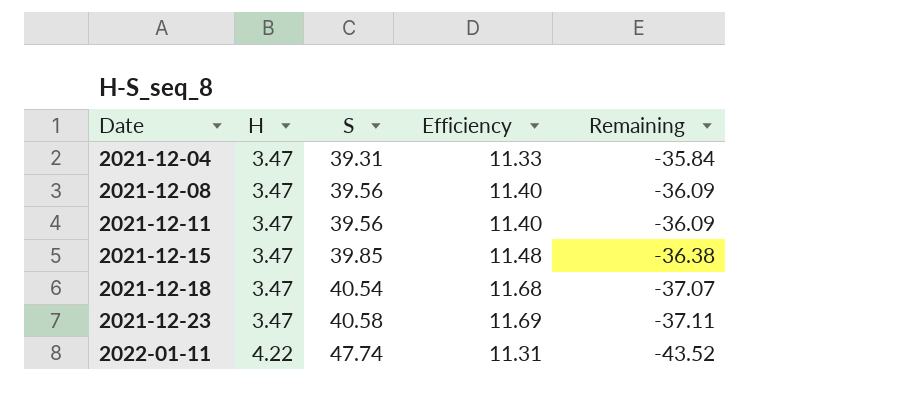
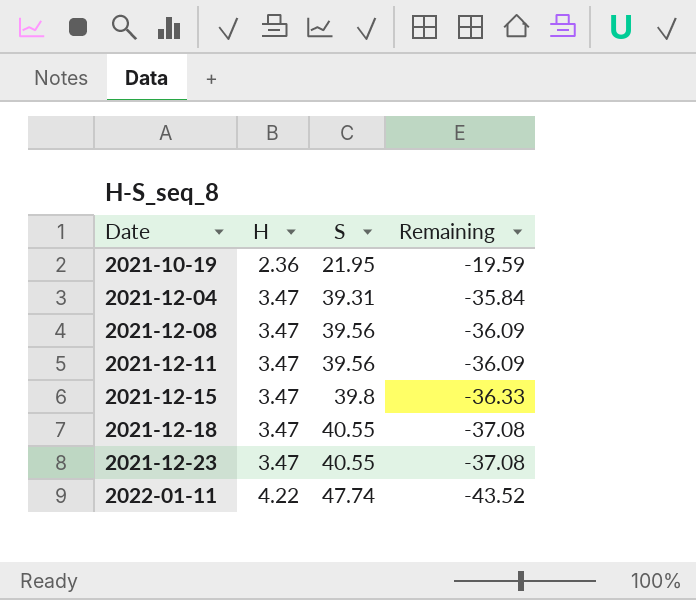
column Efficiency | formula: [S] / [H] -> none
row 2021-10-19: none -> 2.36 | 21.95 | -19.59
2021-12-15 | S: 39.85 -> 39.8
2021-12-15 | Remaining: -36.38 -> -36.33
2021-12-18 | S: 40.54 -> 40.55
2021-12-18 | Remaining: -37.07 -> -37.08
2021-12-23 | S: 40.58 -> 40.55
2021-12-23 | Remaining: -37.11 -> -37.08

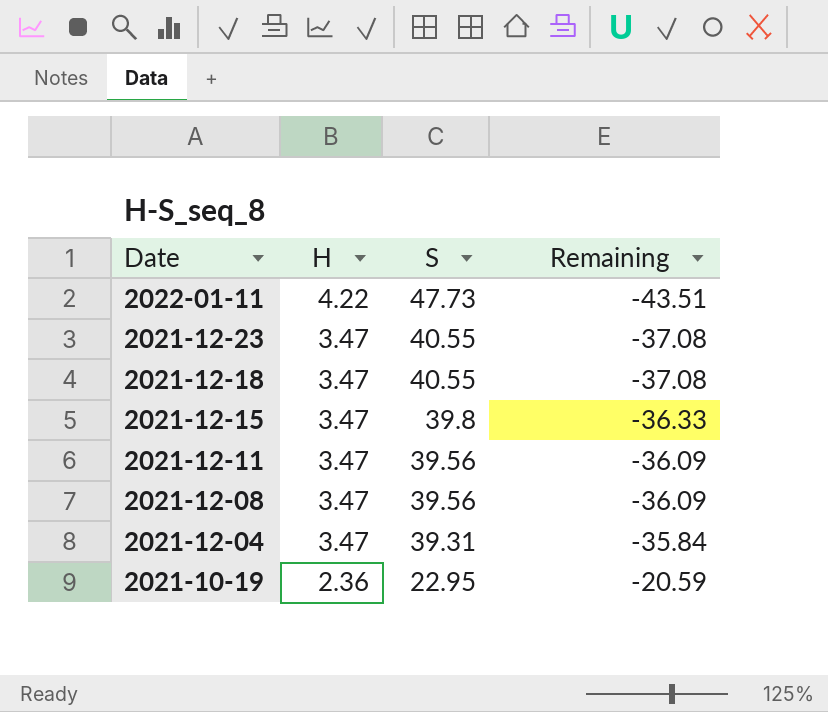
row order: Date ascending -> Date descending
2022-01-11 | S: 47.74 -> 47.73
2022-01-11 | Remaining: -43.52 -> -43.51
2021-10-19 | S: 21.95 -> 22.95
2021-10-19 | Remaining: -19.59 -> -20.59

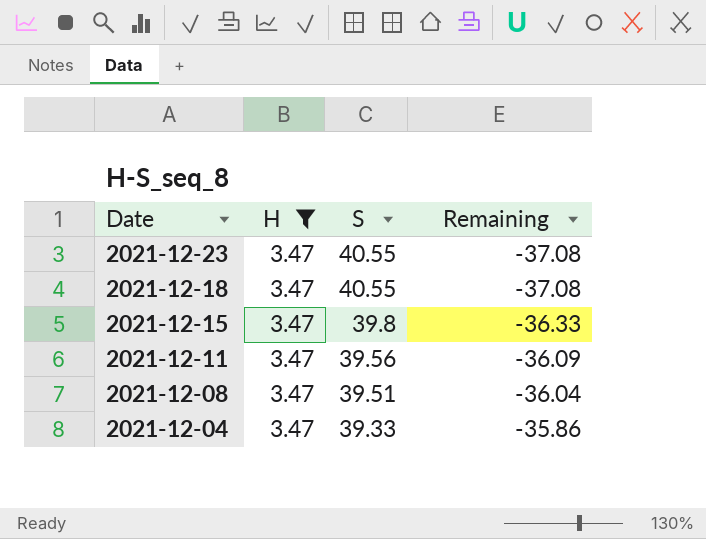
filter: none -> H = 3.47
2021-12-08 | S: 39.56 -> 39.51
2021-12-08 | Remaining: -36.09 -> -36.04
2021-12-04 | S: 39.31 -> 39.33
2021-12-04 | Remaining: -35.84 -> -35.86

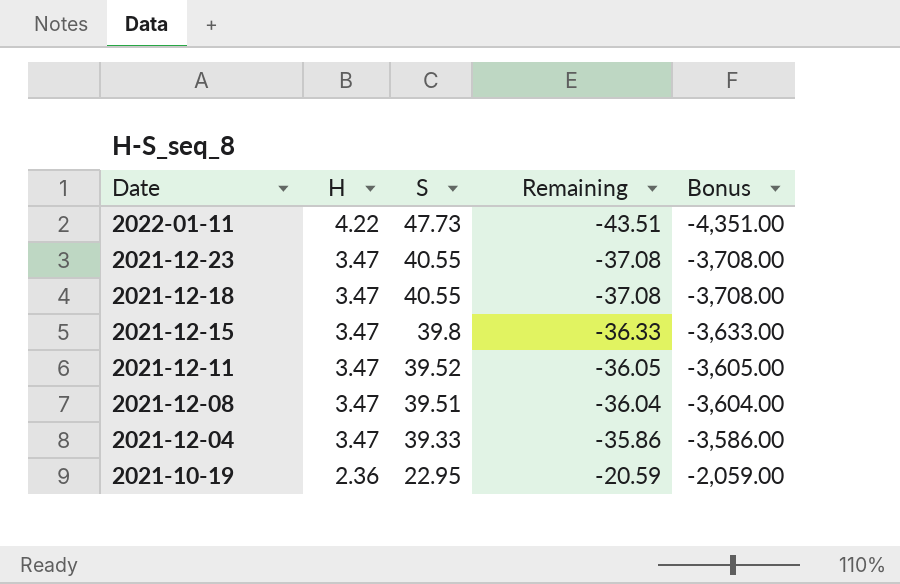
filter: H = 3.47 -> none
column Bonus | formula: none -> [Remaining] * 100
2021-12-11 | S: 39.56 -> 39.52
2021-12-11 | Remaining: -36.09 -> -36.05

